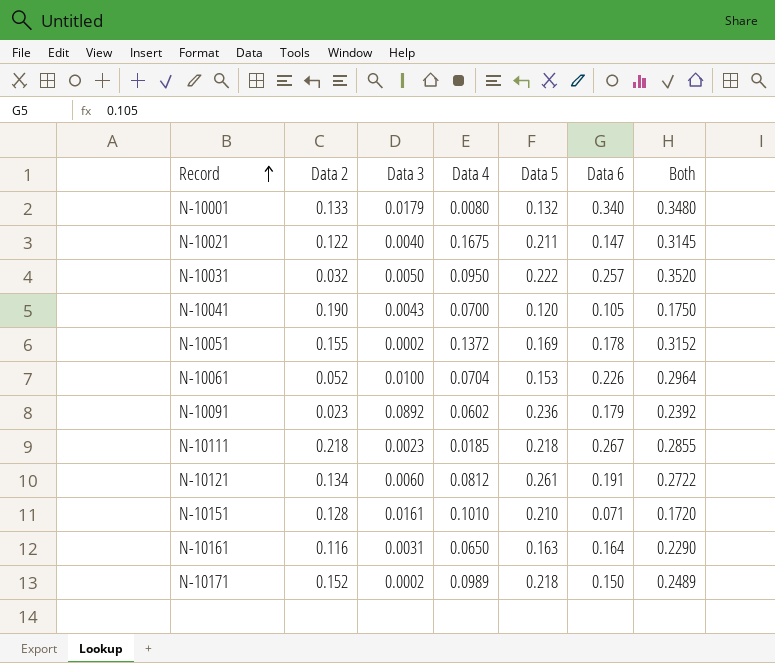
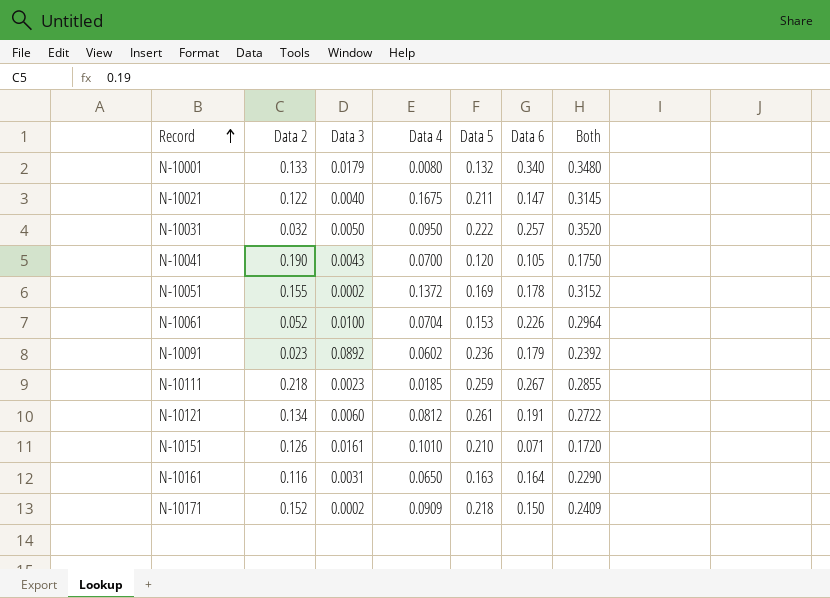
N-10111 | Data 5: 0.218 -> 0.259
N-10151 | Data 2: 0.128 -> 0.126
N-10171 | Data 4: 0.0989 -> 0.0909
N-10171 | Both: 0.2489 -> 0.2409

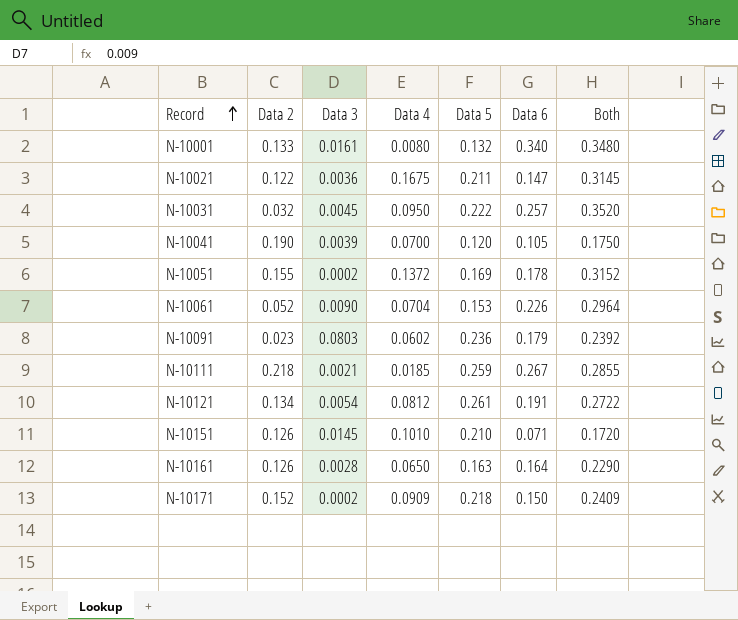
N-10001 | Data 3: 0.0179 -> 0.0161
N-10021 | Data 3: 0.0040 -> 0.0036
N-10031 | Data 3: 0.0050 -> 0.0045
N-10041 | Data 3: 0.0043 -> 0.0039
N-10061 | Data 3: 0.0100 -> 0.0090
N-10091 | Data 3: 0.0892 -> 0.0803
N-10111 | Data 3: 0.0023 -> 0.0021
N-10121 | Data 3: 0.0060 -> 0.0054
N-10151 | Data 3: 0.0161 -> 0.0145
N-10161 | Data 2: 0.116 -> 0.126
N-10161 | Data 3: 0.0031 -> 0.0028

